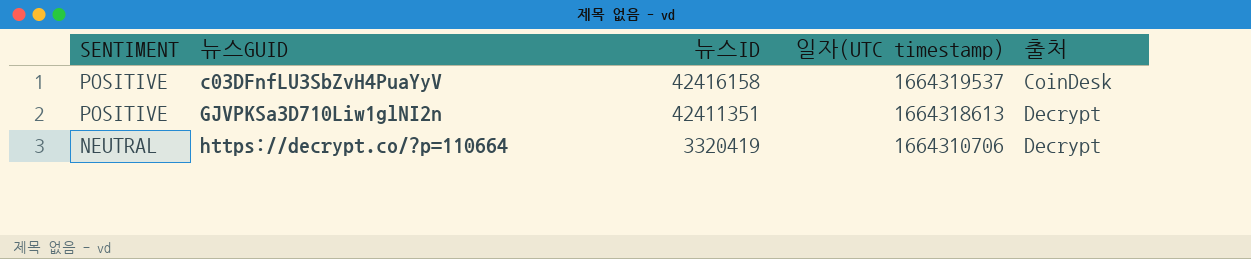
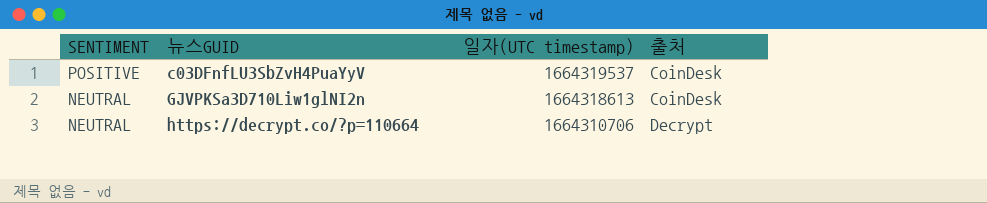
column 뉴스ID | position: 3 -> none
GJVPKSa3D710Liw1glNI2n | SENTIMENT: POSITIVE -> NEUTRAL
GJVPKSa3D710Liw1glNI2n | 출처: Decrypt -> CoinDesk

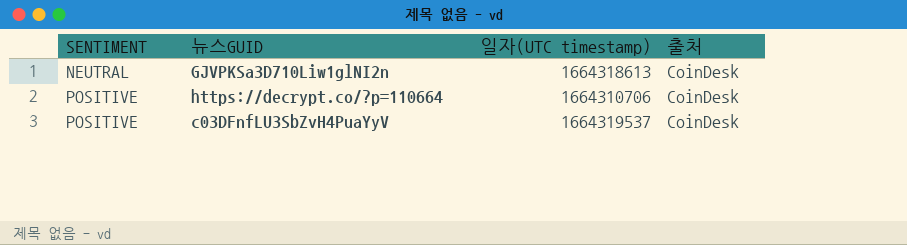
row order: SENTIMENT descending -> SENTIMENT ascending
https://decrypt.co/?p=110664 | SENTIMENT: NEUTRAL -> POSITIVE
https://decrypt.co/?p=110664 | 출처: Decrypt -> CoinDesk

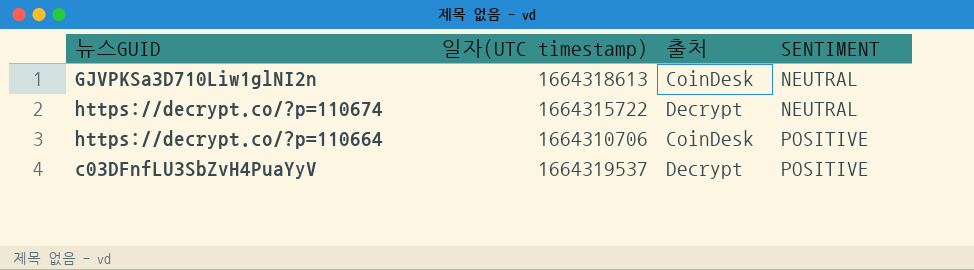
column SENTIMENT | position: 1 -> 4
row https://decrypt.co/?p=110674: none -> 1664315722 | Decrypt | NEUTRAL
c03DFnfLU3SbZvH4PuaYyV | 출처: CoinDesk -> Decrypt

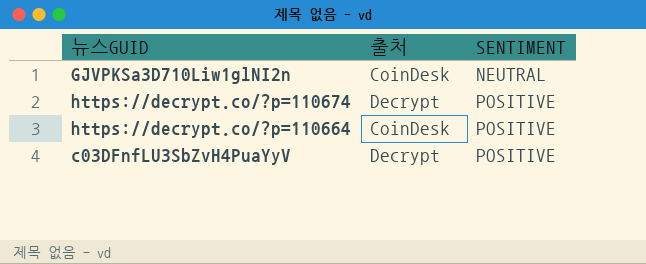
column 일자(UTC timestamp) | position: 2 -> none
https://decrypt.co/?p=110674 | SENTIMENT: NEUTRAL -> POSITIVE

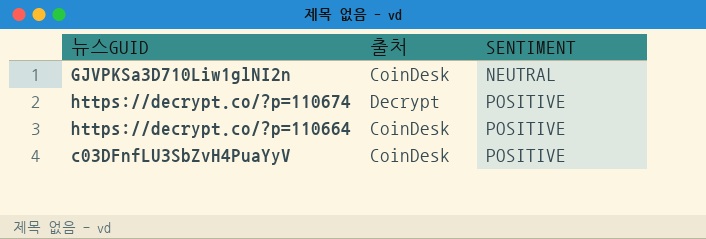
c03DFnfLU3SbZvH4PuaYyV | 출처: Decrypt -> CoinDesk

